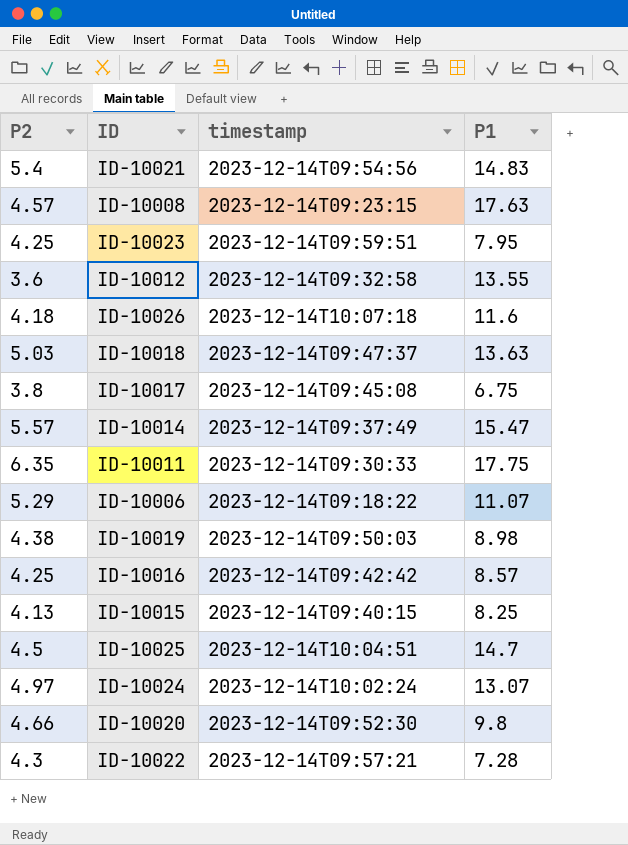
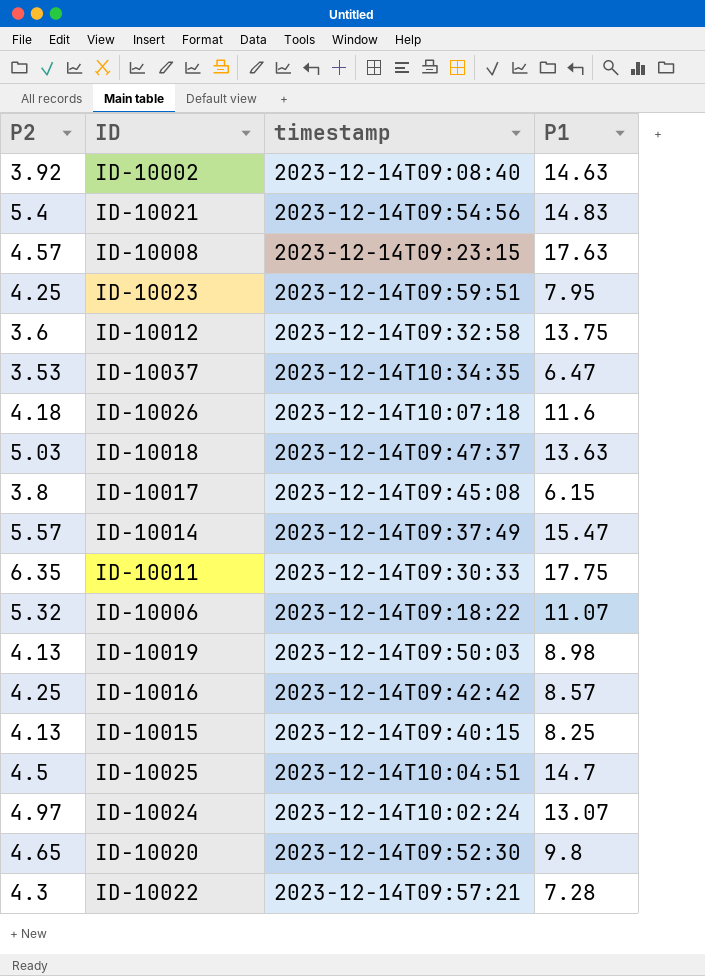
row ID-10002: none -> 3.92 | 2023-12-14T09:08:40 | 14.63
ID-10012 | P1: 13.55 -> 13.75
row ID-10037: none -> 3.53 | 2023-12-14T10:34:35 | 6.47
ID-10017 | P1: 6.75 -> 6.15
ID-10006 | P2: 5.29 -> 5.32
ID-10019 | P2: 4.38 -> 4.13
ID-10020 | P2: 4.66 -> 4.65

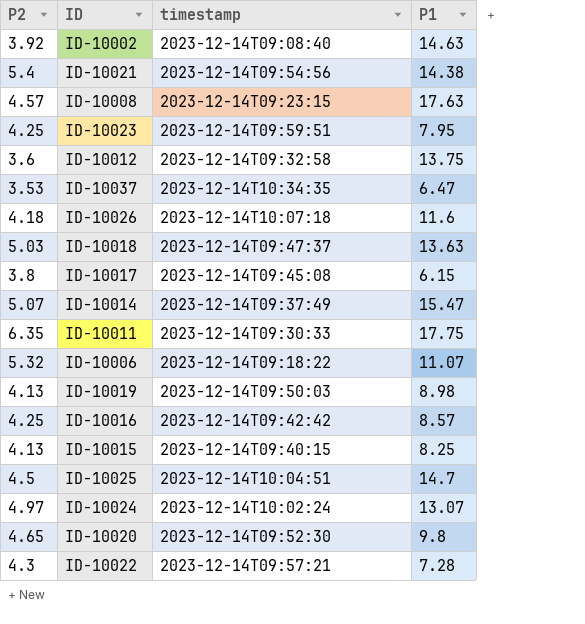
ID-10021 | P1: 14.83 -> 14.38
ID-10014 | P2: 5.57 -> 5.07

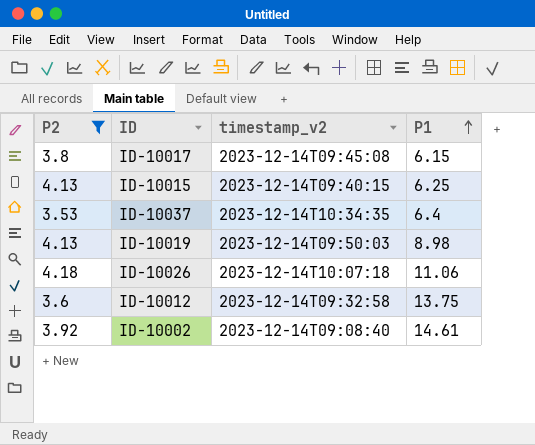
filter: none -> P2 <= 4.18
row order: none -> P1 ascending
column name: timestamp -> timestamp_v2
ID-10015 | P1: 8.25 -> 6.25
ID-10037 | P1: 6.47 -> 6.4
ID-10026 | P1: 11.6 -> 11.06
ID-10002 | P1: 14.63 -> 14.61

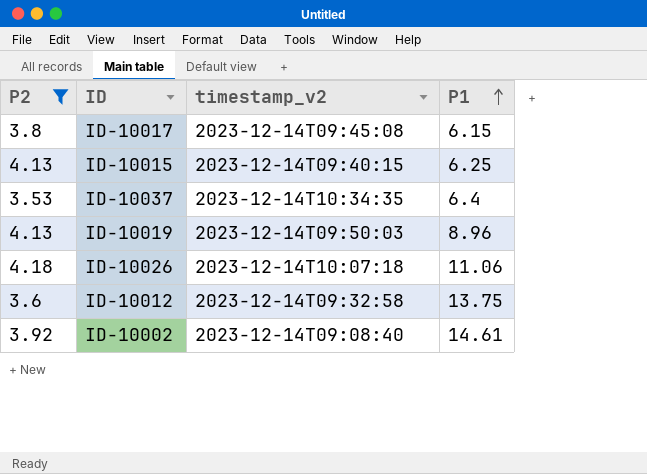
ID-10019 | P1: 8.98 -> 8.96

